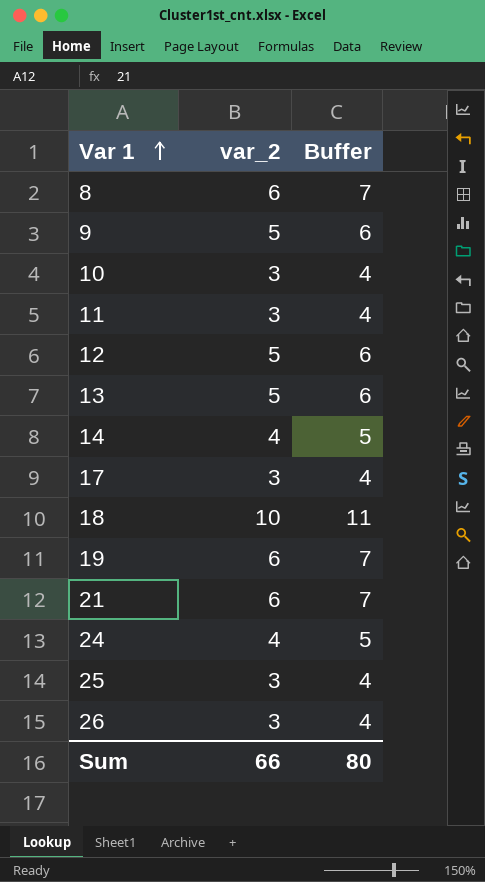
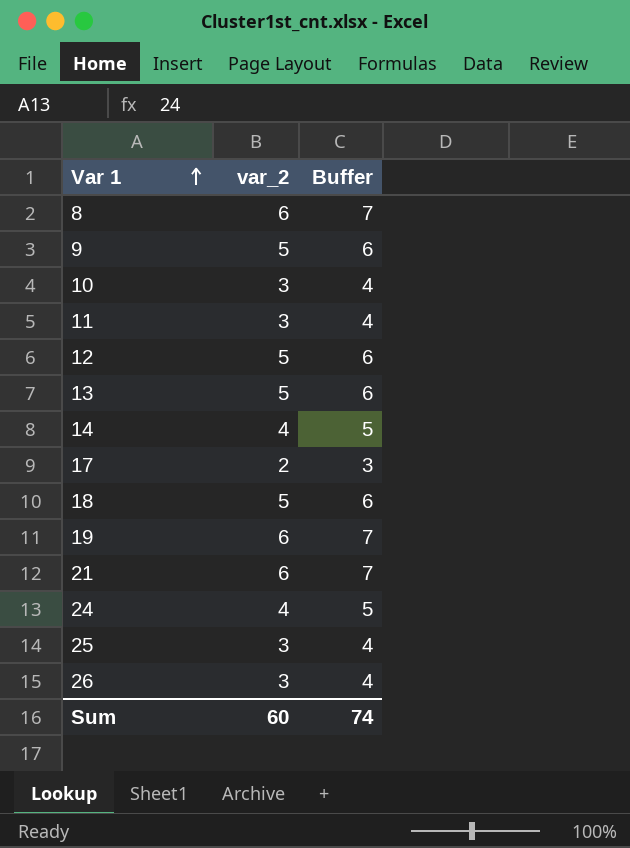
17 | var_2: 3 -> 2
17 | Buffer: 4 -> 3
18 | var_2: 10 -> 5
18 | Buffer: 11 -> 6
Sum | var_2: 66 -> 60
Sum | Buffer: 80 -> 74

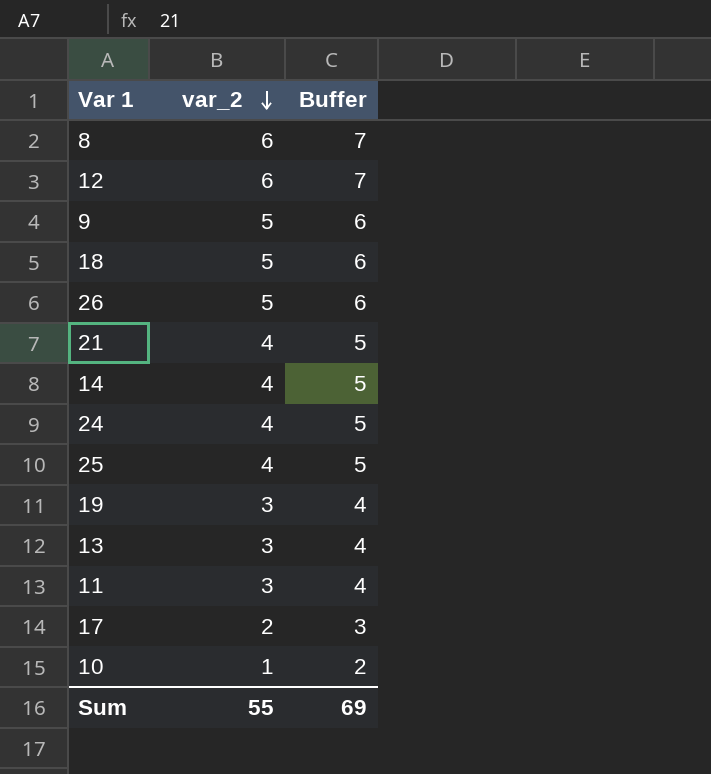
row order: Var 1 ascending -> var_2 descending
12 | var_2: 5 -> 6
12 | Buffer: 6 -> 7
26 | var_2: 3 -> 5
26 | Buffer: 4 -> 6
21 | var_2: 6 -> 4
21 | Buffer: 7 -> 5
25 | var_2: 3 -> 4
25 | Buffer: 4 -> 5
19 | var_2: 6 -> 3
19 | Buffer: 7 -> 4
13 | var_2: 5 -> 3
13 | Buffer: 6 -> 4
10 | var_2: 3 -> 1
10 | Buffer: 4 -> 2
Sum | var_2: 60 -> 55
Sum | Buffer: 74 -> 69

